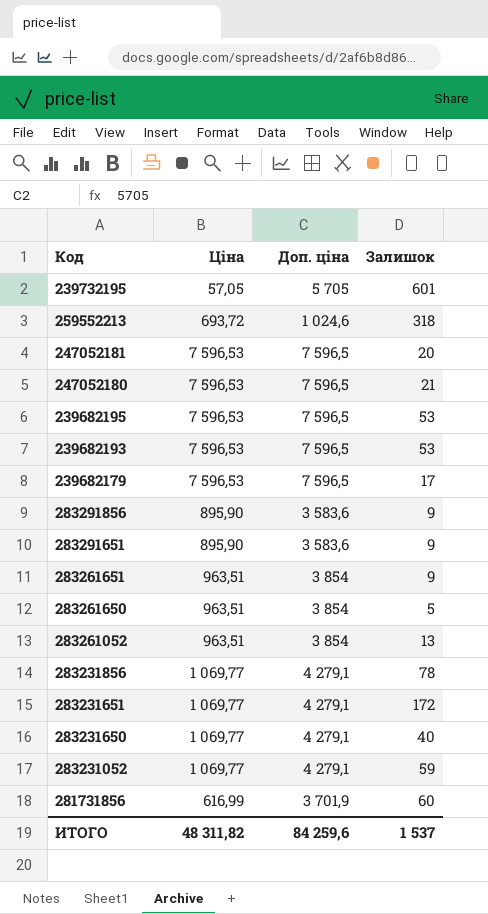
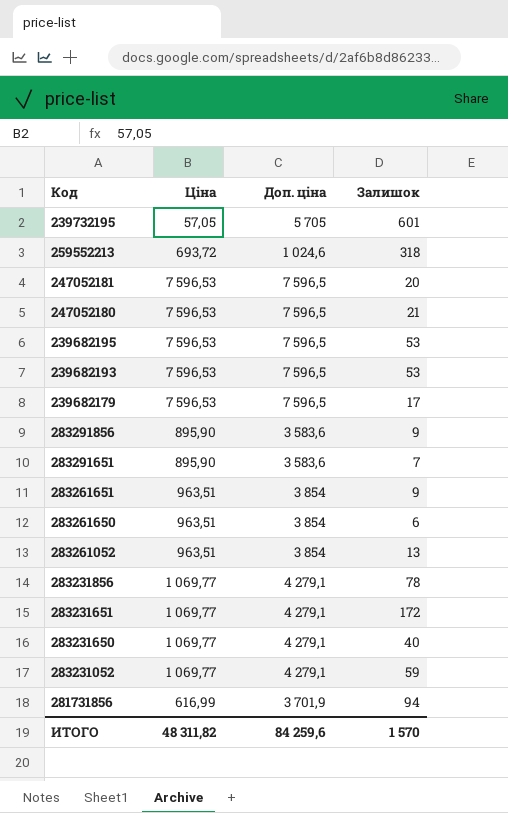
283291651 | Залишок: 9 -> 7
283261650 | Залишок: 5 -> 6
281731856 | Залишок: 60 -> 94
ИТОГО | Залишок: 1 537 -> 1 570

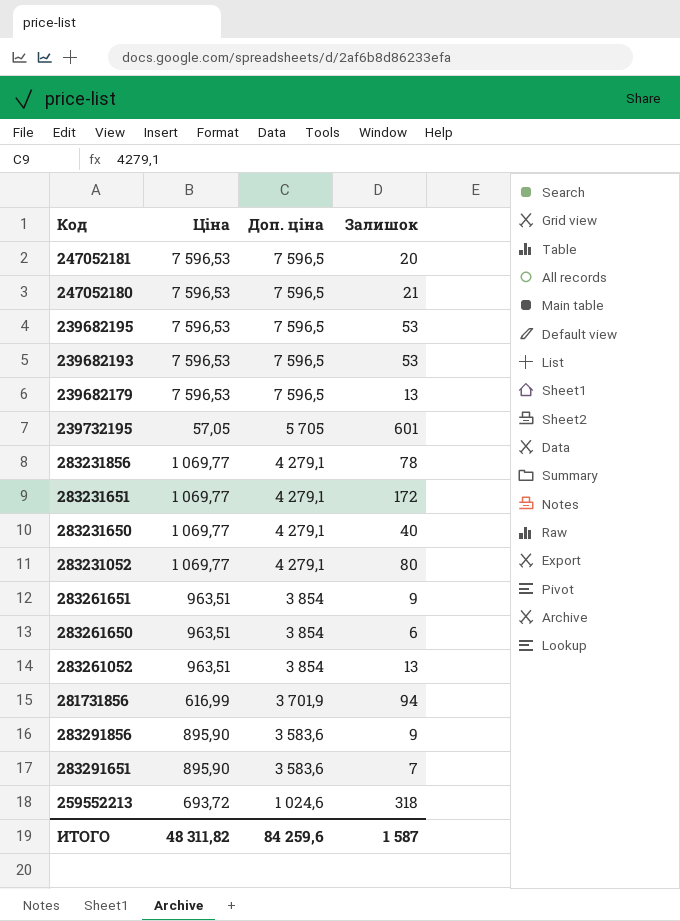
row order: none -> Доп. ціна descending
239682179 | Залишок: 17 -> 13
283231052 | Залишок: 59 -> 80
ИТОГО | Залишок: 1 570 -> 1 587

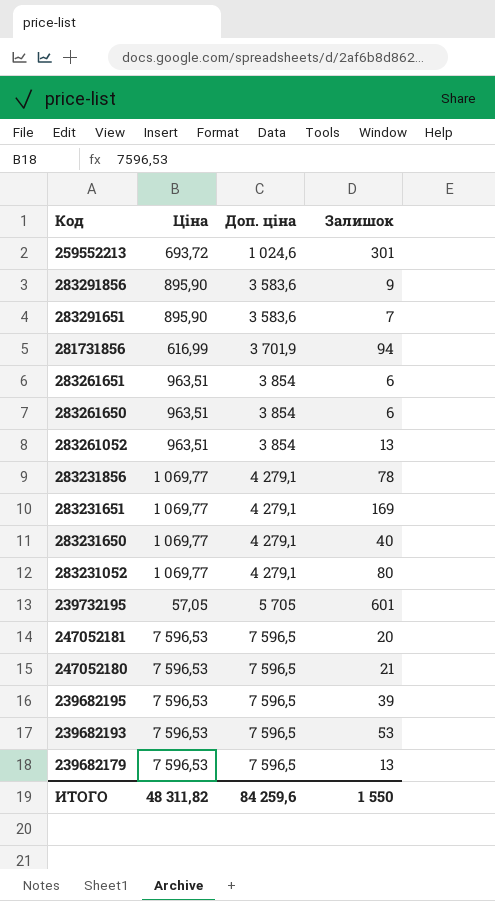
row order: Доп. ціна descending -> Доп. ціна ascending
259552213 | Залишок: 318 -> 301
283261651 | Залишок: 9 -> 6
283231651 | Залишок: 172 -> 169
239682195 | Залишок: 53 -> 39
ИТОГО | Залишок: 1 587 -> 1 550

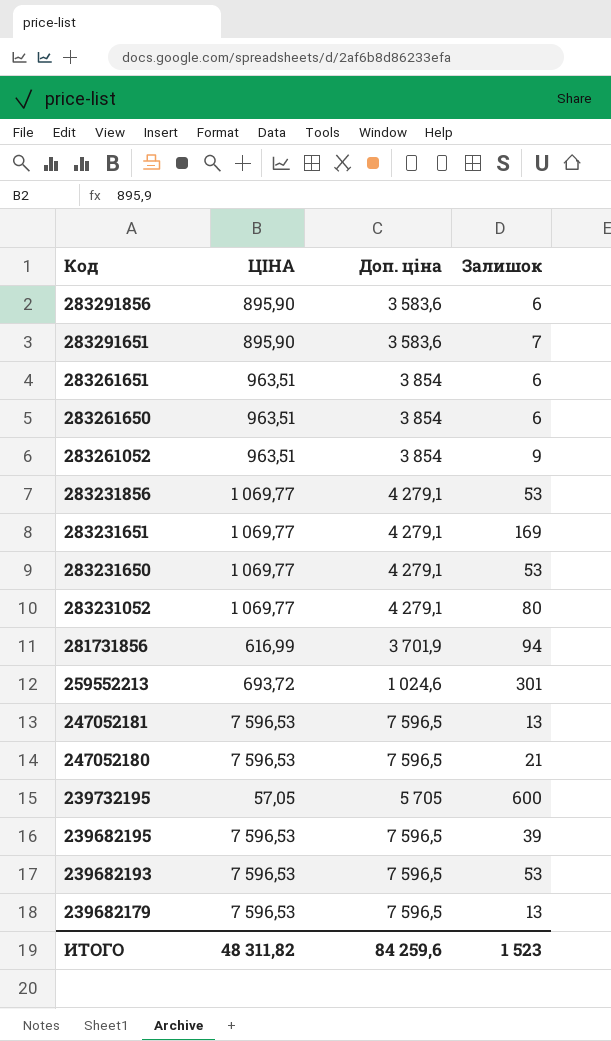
row order: Доп. ціна ascending -> Код descending
column name: Ціна -> ЦІНА
283291856 | Залишок: 9 -> 6
283261052 | Залишок: 13 -> 9
283231856 | Залишок: 78 -> 53
283231650 | Залишок: 40 -> 53
247052181 | Залишок: 20 -> 13
239732195 | Залишок: 601 -> 600
ИТОГО | Залишок: 1 550 -> 1 523

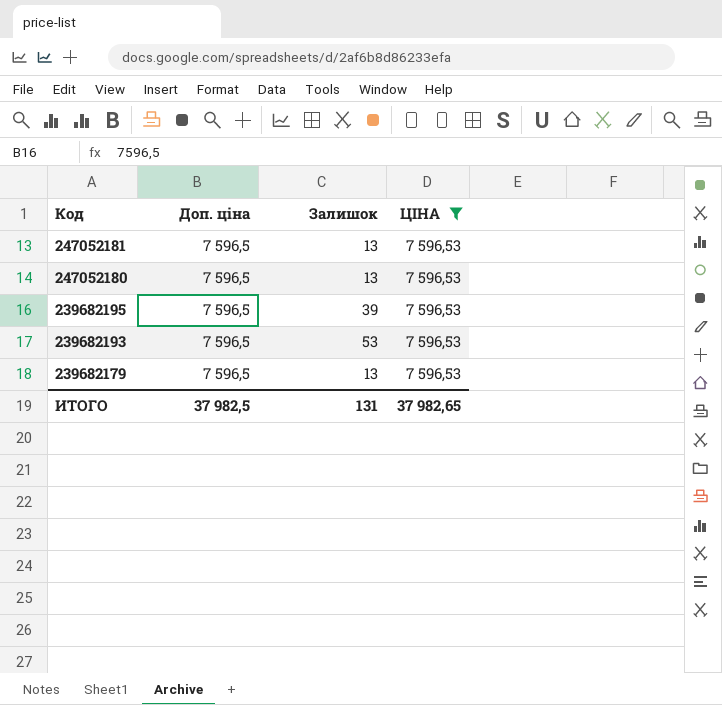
filter: none -> ЦІНА = 7 596,53
column ЦІНА | position: 2 -> 4
247052180 | Залишок: 21 -> 13
ИТОГО | Доп. ціна: 84 259,6 -> 37 982,5
ИТОГО | Залишок: 1 523 -> 131
ИТОГО | ЦІНА: 48 311,82 -> 37 982,65

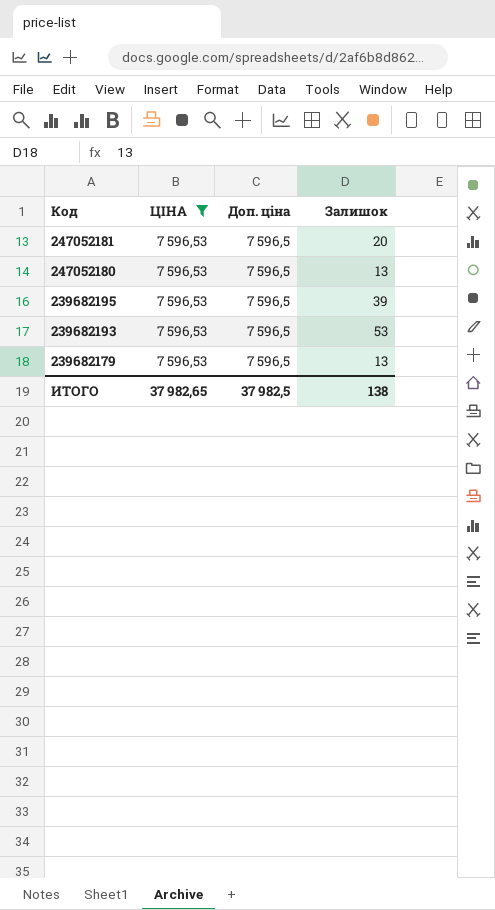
column ЦІНА | position: 4 -> 2
247052181 | Залишок: 13 -> 20
ИТОГО | Залишок: 131 -> 138

